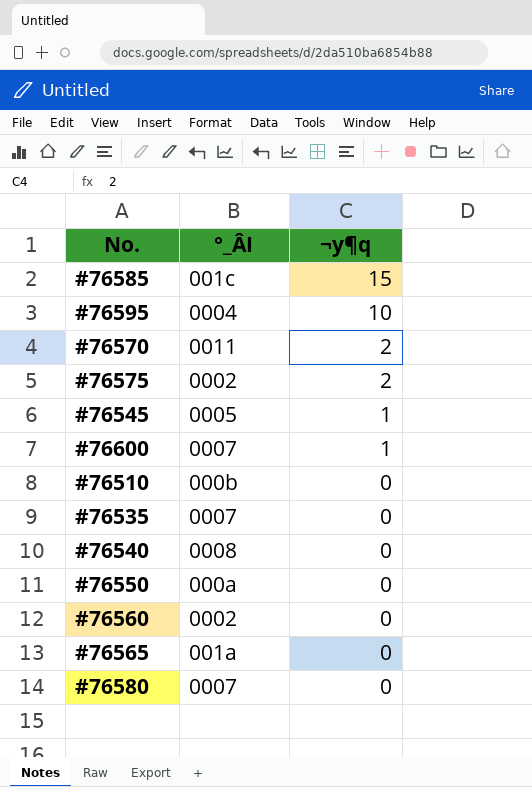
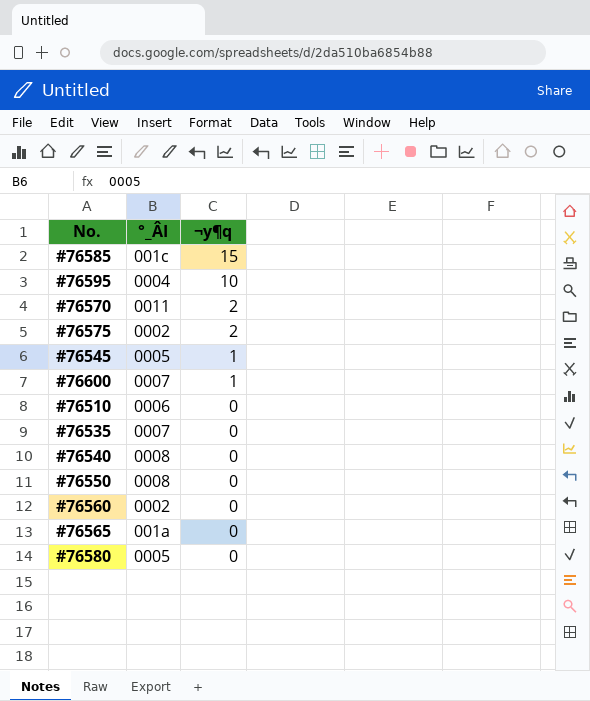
#76510 | °_ÂI: 000b -> 0006
#76550 | °_ÂI: 000a -> 0008
#76580 | °_ÂI: 0007 -> 0005

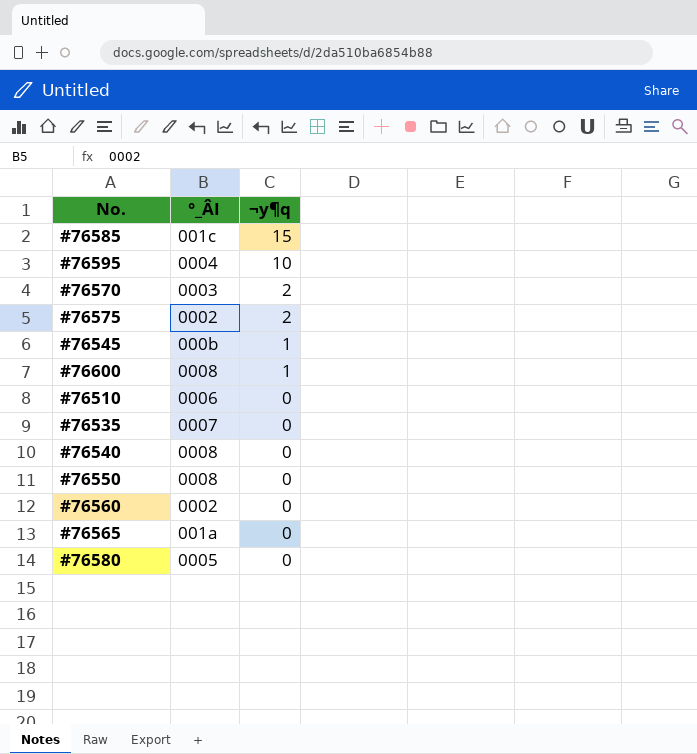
#76570 | °_ÂI: 0011 -> 0003
#76545 | °_ÂI: 0005 -> 000b
#76600 | °_ÂI: 0007 -> 0008

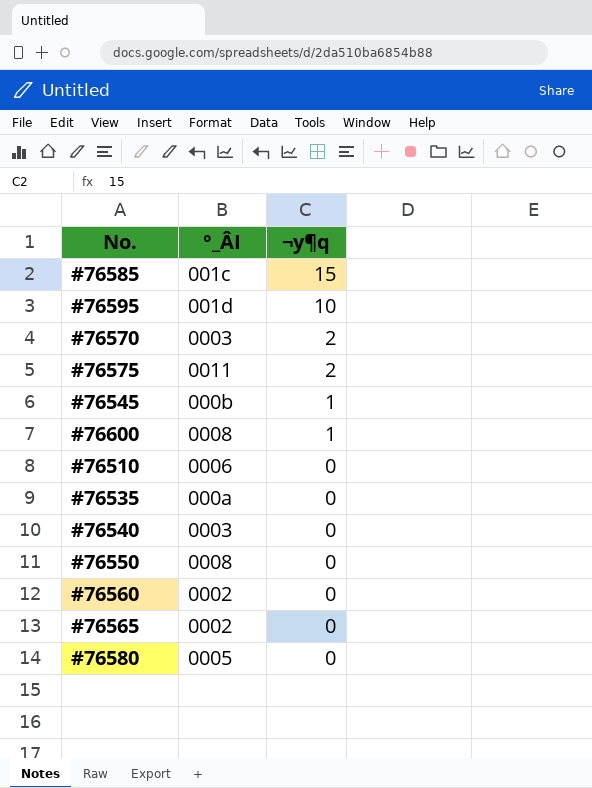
#76595 | °_ÂI: 0004 -> 001d
#76575 | °_ÂI: 0002 -> 0011
#76535 | °_ÂI: 0007 -> 000a
#76540 | °_ÂI: 0008 -> 0003
#76565 | °_ÂI: 001a -> 0002

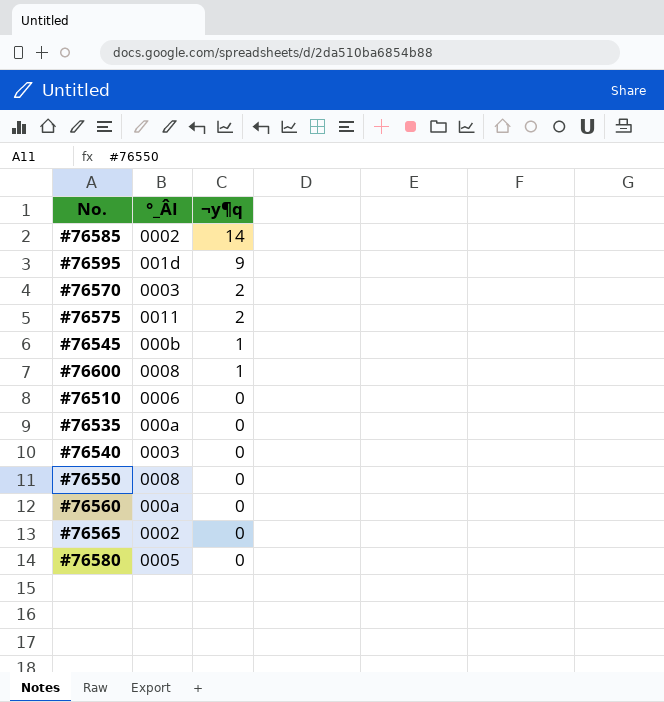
#76585 | °_ÂI: 001c -> 0002
#76585 | ¬y¶q: 15 -> 14
#76595 | ¬y¶q: 10 -> 9
#76560 | °_ÂI: 0002 -> 000a

